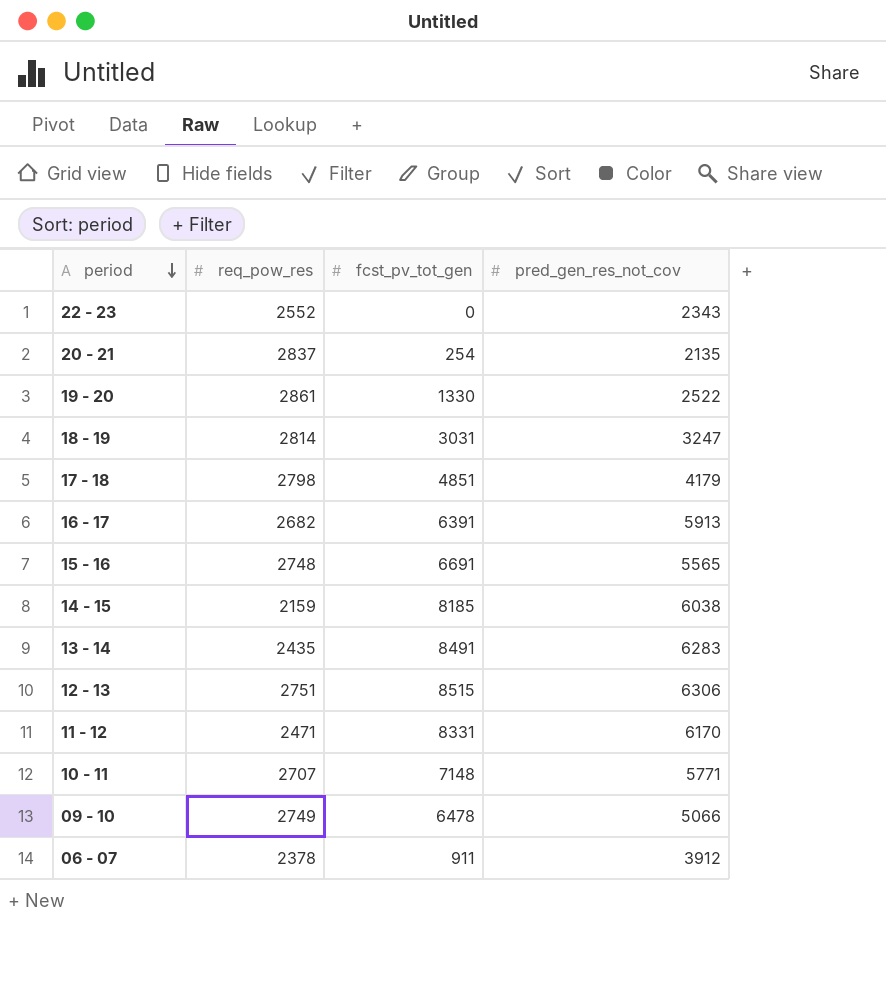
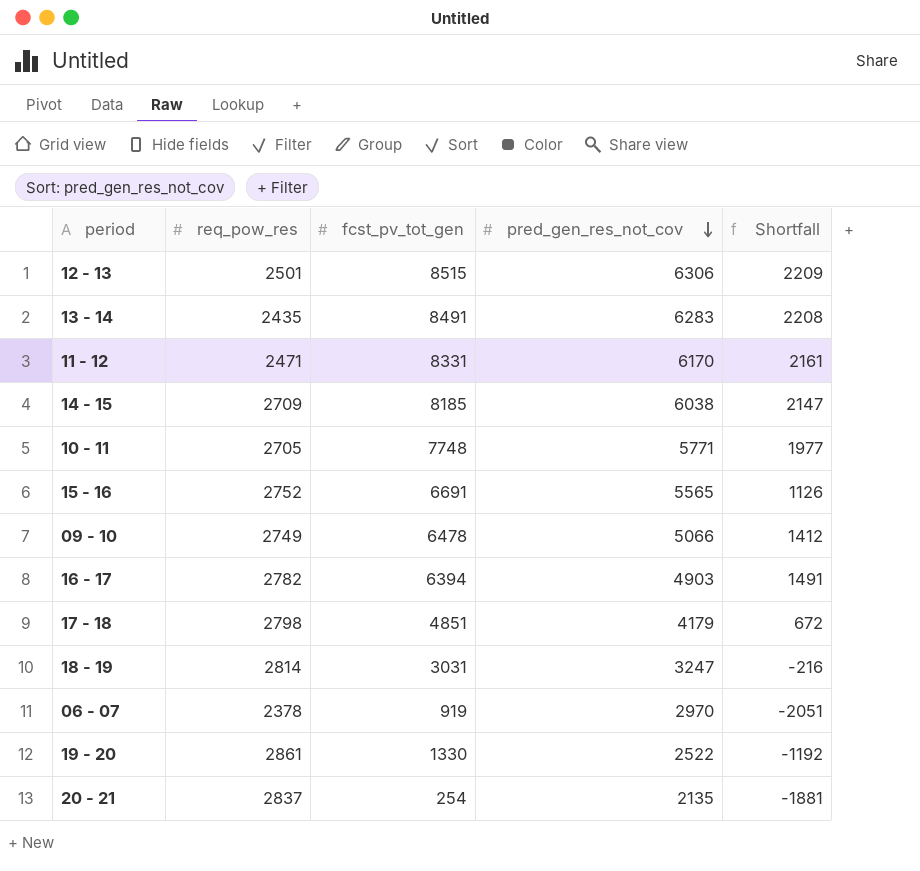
row order: period descending -> pred_gen_res_not_cov descending
column Shortfall | formula: none -> [fcst_pv_tot_gen] - [pred_gen_res_not_cov]
row 22 - 23: 2552 | 0 | 2343 -> none
12 - 13 | req_pow_res: 2751 -> 2501
14 - 15 | req_pow_res: 2159 -> 2709
10 - 11 | req_pow_res: 2707 -> 2705
10 - 11 | fcst_pv_tot_gen: 7148 -> 7748
15 - 16 | req_pow_res: 2748 -> 2752
16 - 17 | req_pow_res: 2682 -> 2782
16 - 17 | fcst_pv_tot_gen: 6391 -> 6394
16 - 17 | pred_gen_res_not_cov: 5913 -> 4903
06 - 07 | fcst_pv_tot_gen: 911 -> 919
06 - 07 | pred_gen_res_not_cov: 3912 -> 2970

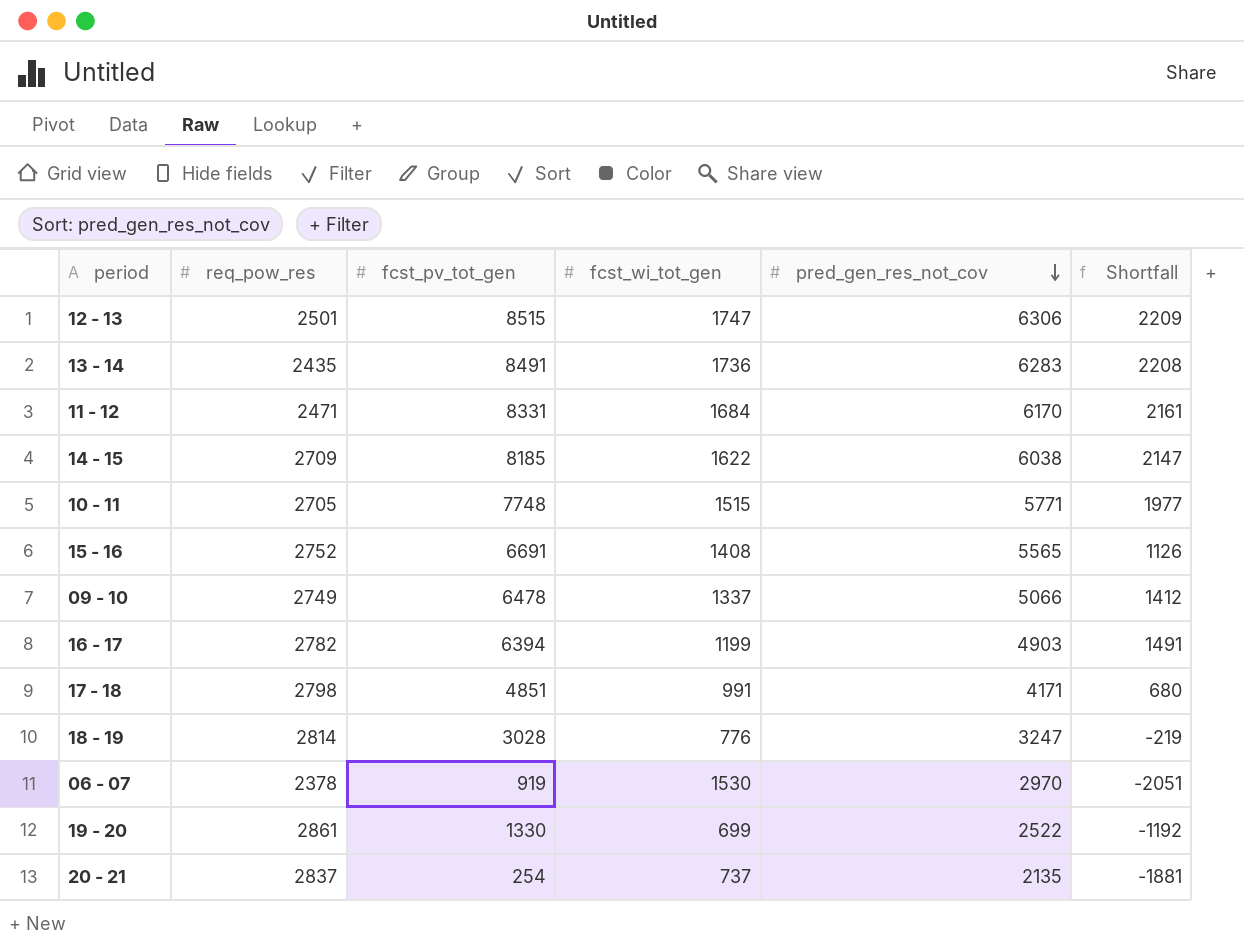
column fcst_wi_tot_gen | position: none -> 4
17 - 18 | pred_gen_res_not_cov: 4179 -> 4171
17 - 18 | Shortfall: 672 -> 680
18 - 19 | fcst_pv_tot_gen: 3031 -> 3028
18 - 19 | Shortfall: -216 -> -219

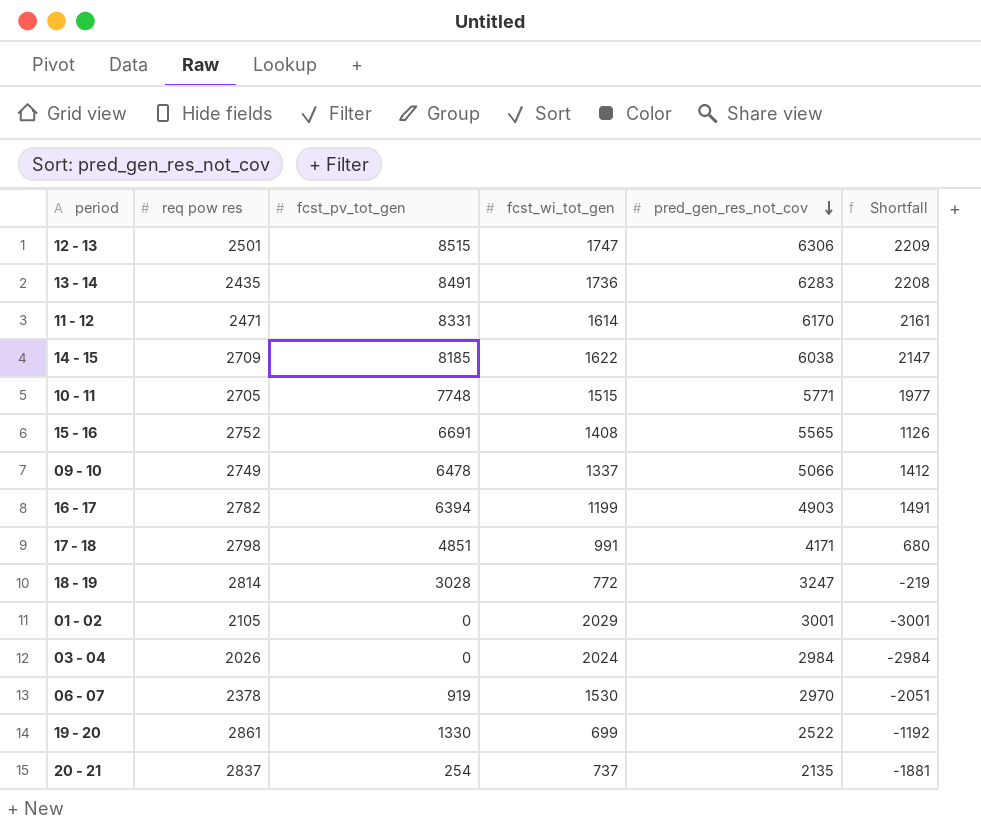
column name: req_pow_res -> req pow res
11 - 12 | fcst_wi_tot_gen: 1684 -> 1614
18 - 19 | fcst_wi_tot_gen: 776 -> 772
row 01 - 02: none -> 2105 | 0 | 2029 | 3001 | -3001
row 03 - 04: none -> 2026 | 0 | 2024 | 2984 | -2984

